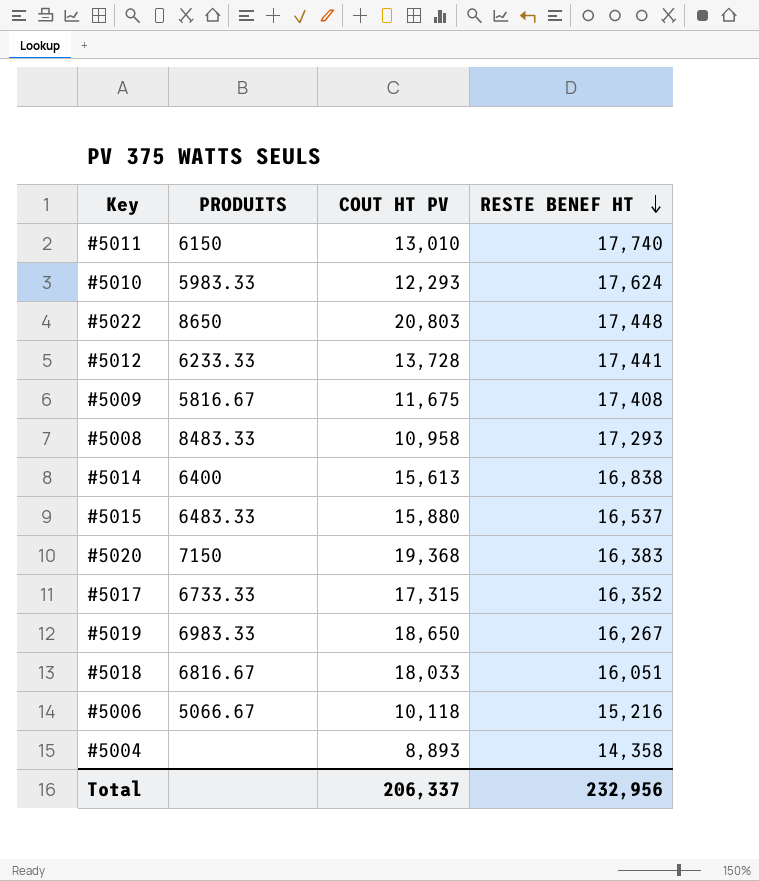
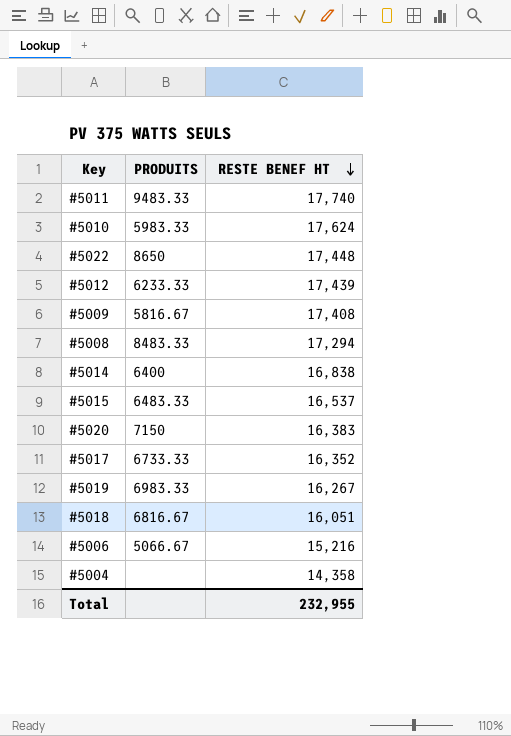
column COUT HT PV | position: 3 -> none
#5011 | PRODUITS: 6150 -> 9483.33
#5012 | RESTE BENEF HT: 17,441 -> 17,439
#5008 | RESTE BENEF HT: 17,293 -> 17,294
Total | RESTE BENEF HT: 232,956 -> 232,955

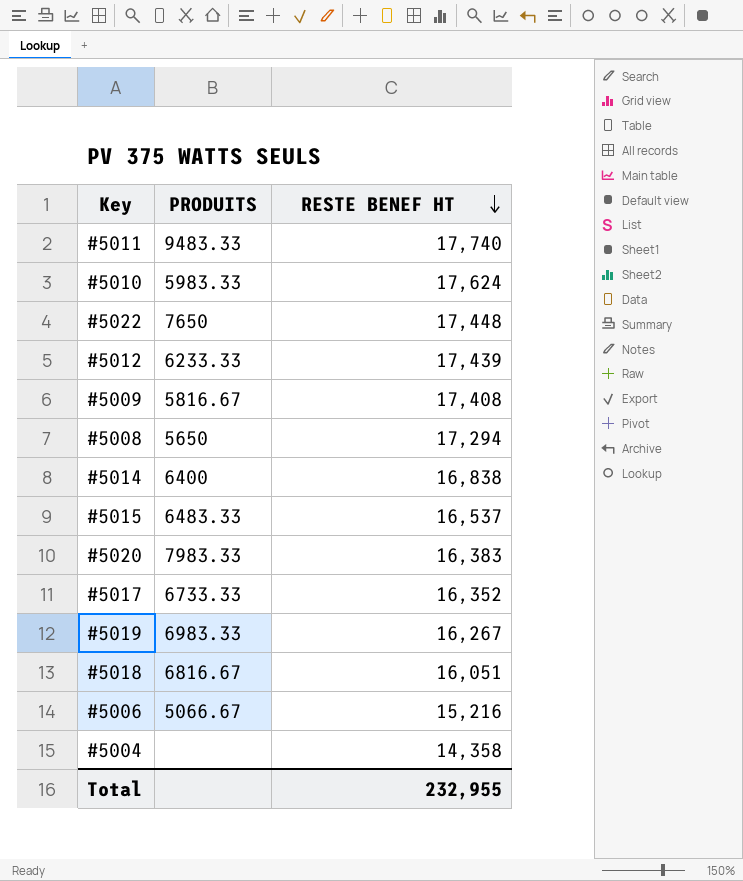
#5022 | PRODUITS: 8650 -> 7650
#5008 | PRODUITS: 8483.33 -> 5650
#5020 | PRODUITS: 7150 -> 7983.33

